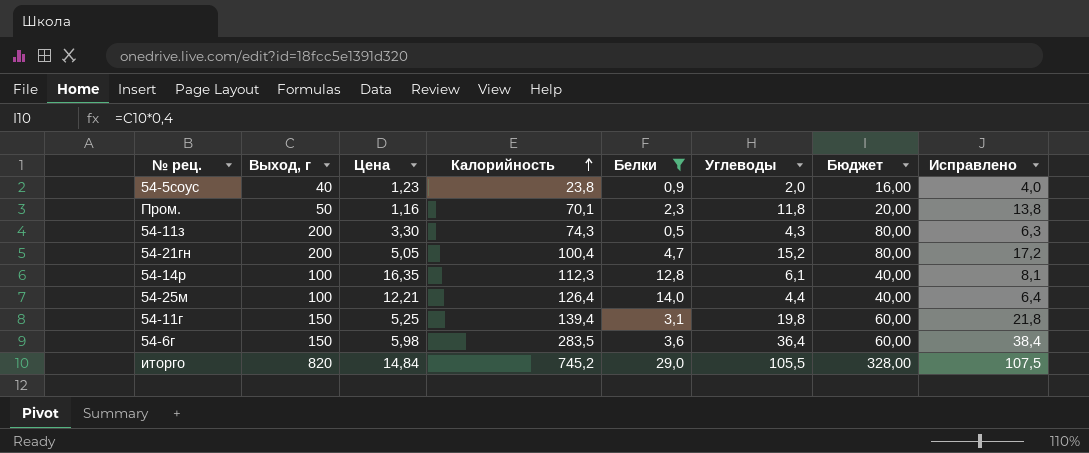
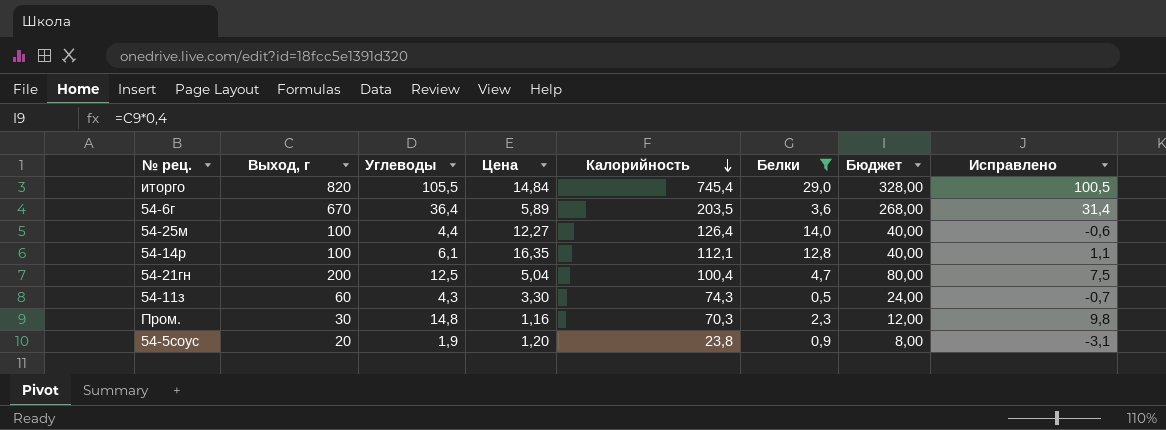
row order: Калорийность ascending -> Калорийность descending
column Углеводы | position: 6 -> 3
column Исправлено | formula: [Углеводы] + 2 -> [Углеводы] - 5
row 54-11г: 150 | 5,25 | 139,4 | 3,1 | 19,8 | 60,00 | 21,8 -> none
иторго | Калорийность: 745,2 -> 745,4
54-6г | Выход, г: 150 -> 670
54-6г | Цена: 5,98 -> 5,89
54-6г | Калорийность: 283,5 -> 203,5
54-6г | Бюджет: 60,00 -> 268,00
54-25м | Цена: 12,21 -> 12,27
54-14р | Калорийность: 112,3 -> 112,1
54-21гн | Углеводы: 15,2 -> 12,5
54-21гн | Цена: 5,05 -> 5,04
54-11з | Выход, г: 200 -> 60
54-11з | Бюджет: 80,00 -> 24,00
Пром. | Выход, г: 50 -> 30
Пром. | Углеводы: 11,8 -> 14,8
Пром. | Калорийность: 70,1 -> 70,3
Пром. | Бюджет: 20,00 -> 12,00
54-5соус | Выход, г: 40 -> 20
54-5соус | Углеводы: 2,0 -> 1,9
54-5соус | Цена: 1,23 -> 1,20
54-5соус | Бюджет: 16,00 -> 8,00

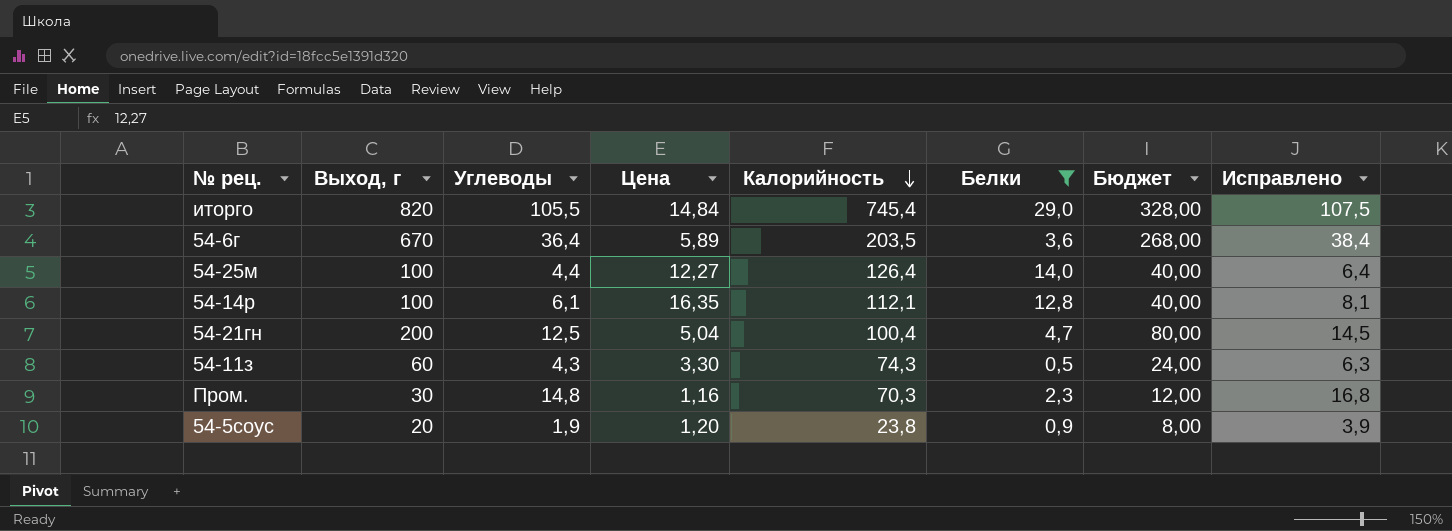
column Исправлено | formula: [Углеводы] - 5 -> [Углеводы] + 2

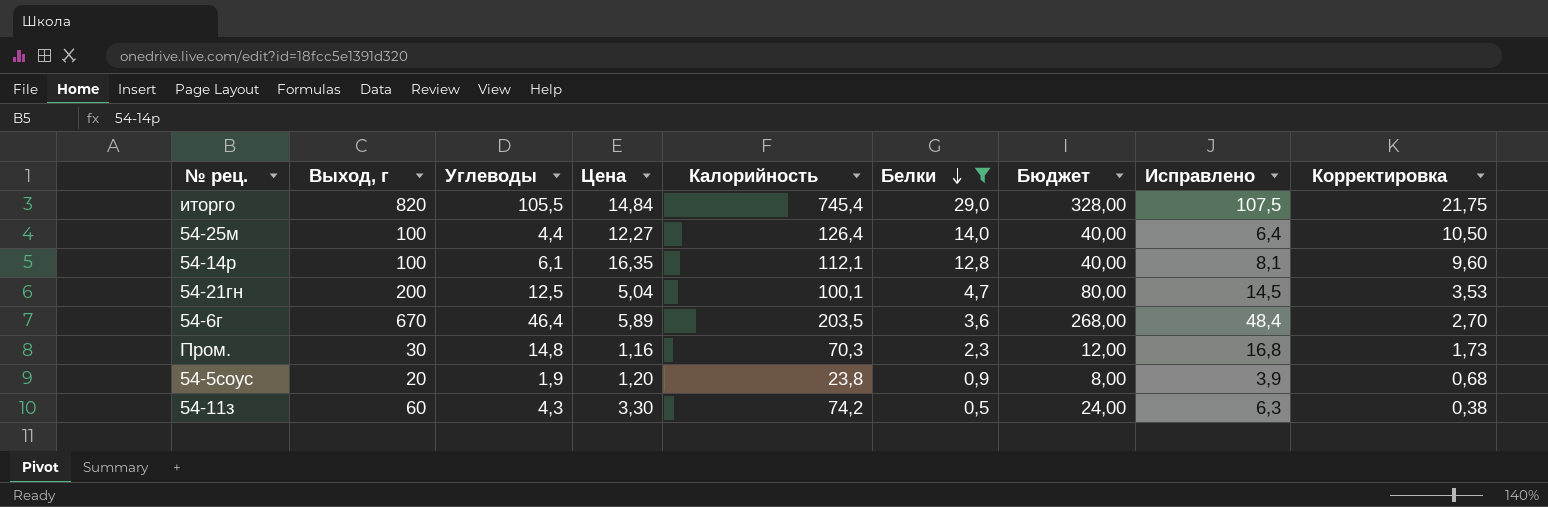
row order: Калорийность descending -> Белки descending
column Корректировка | formula: none -> [Белки] * 0,75
54-21гн | Калорийность: 100,4 -> 100,1
54-6г | Углеводы: 36,4 -> 46,4
54-6г | Исправлено: 38,4 -> 48,4
54-11з | Калорийность: 74,3 -> 74,2

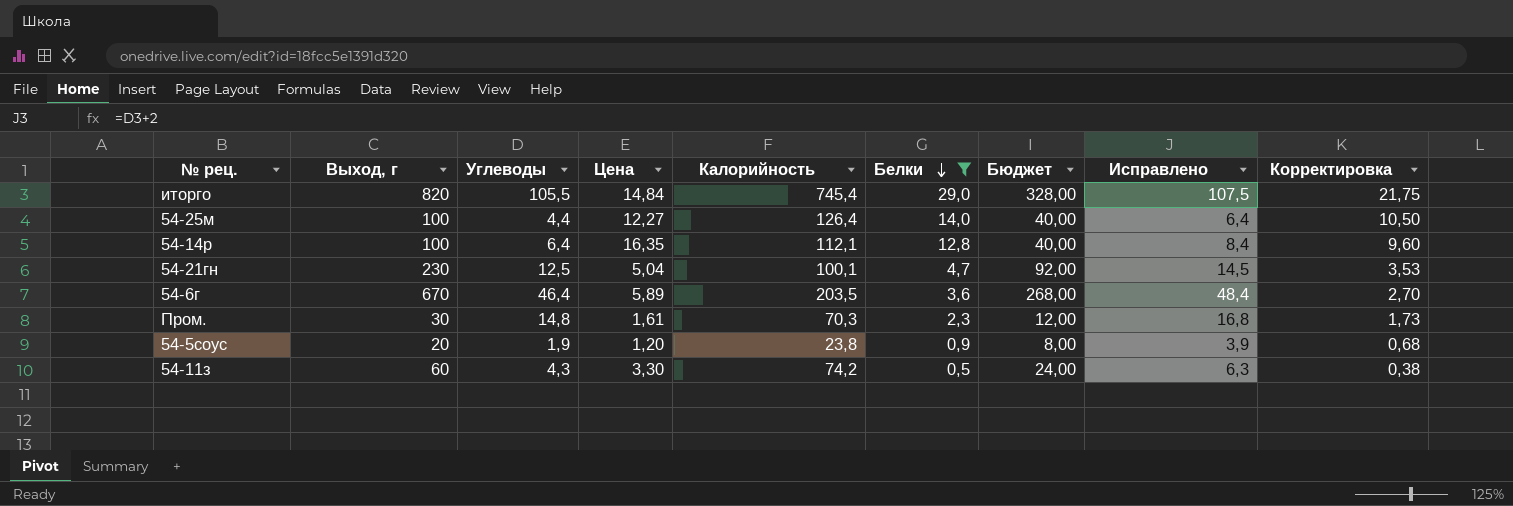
54-14р | Углеводы: 6,1 -> 6,4
54-14р | Исправлено: 8,1 -> 8,4
54-21гн | Выход, г: 200 -> 230
54-21гн | Бюджет: 80,00 -> 92,00
Пром. | Цена: 1,16 -> 1,61

